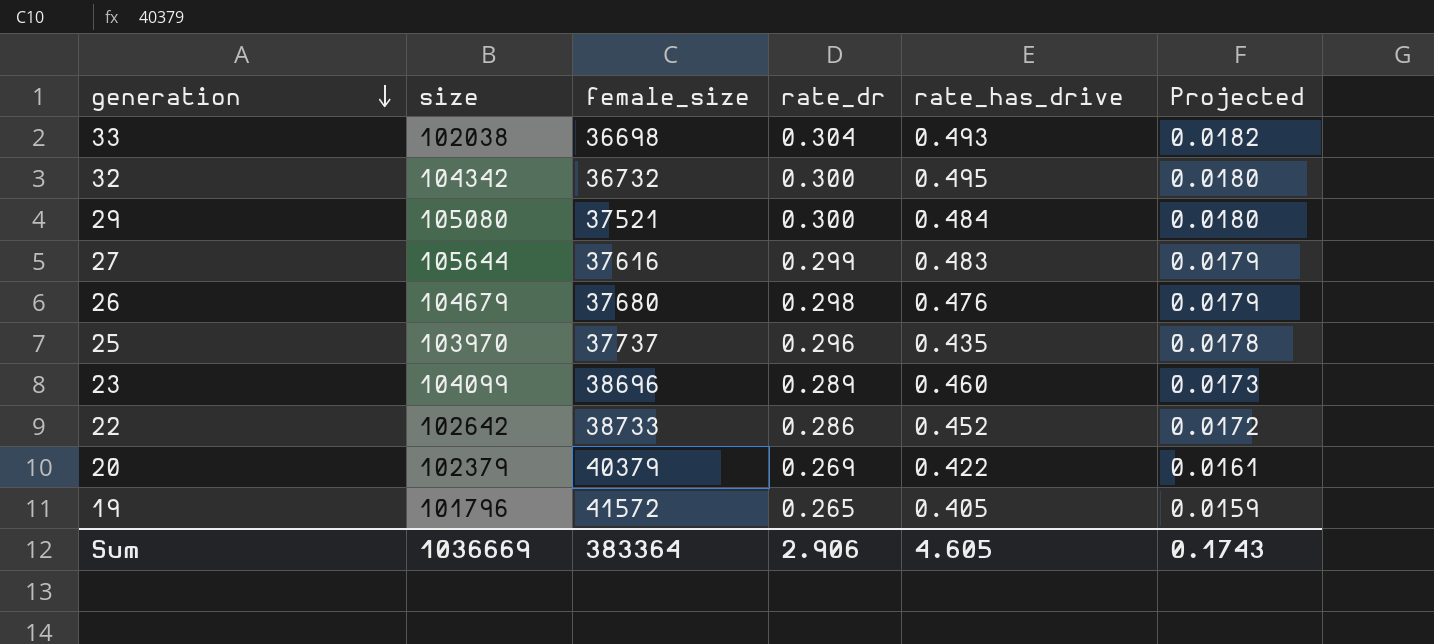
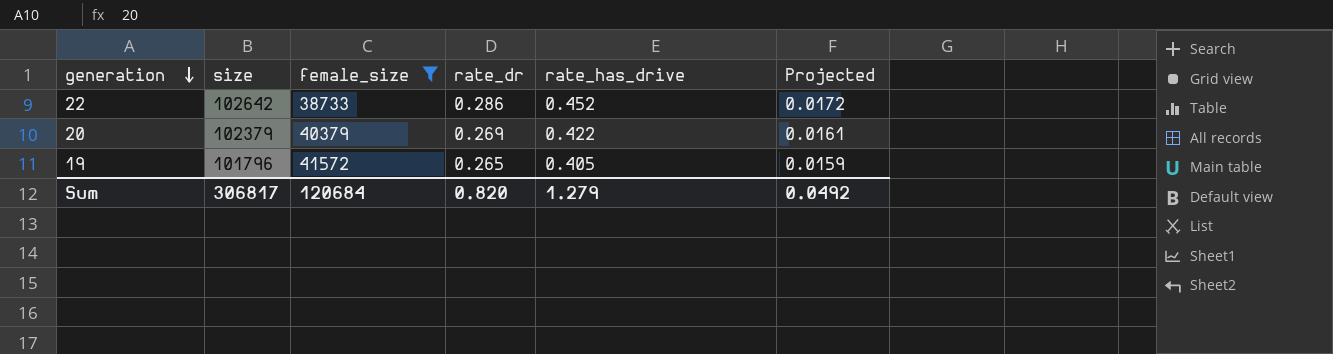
filter: none -> female_size >= 38733
Sum | size: 1036669 -> 306817
Sum | female_size: 383364 -> 120684
Sum | rate_dr: 2.906 -> 0.820
Sum | rate_has_drive: 4.605 -> 1.279
Sum | Projected: 0.1743 -> 0.0492

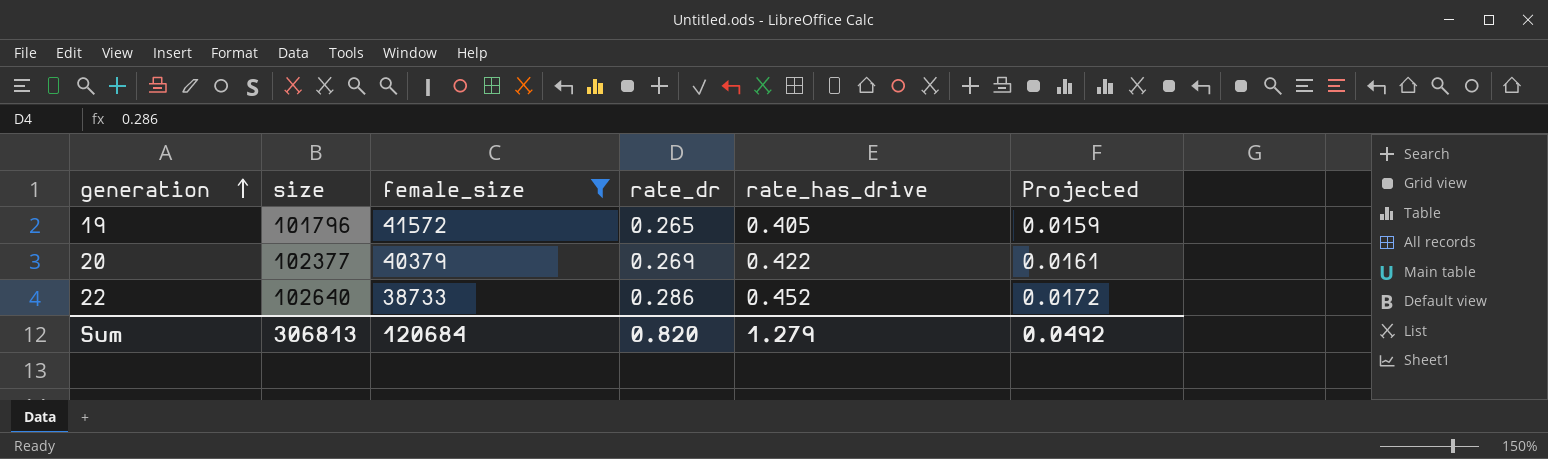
row order: generation descending -> generation ascending
20 | size: 102379 -> 102377
22 | size: 102642 -> 102640
Sum | size: 306817 -> 306813

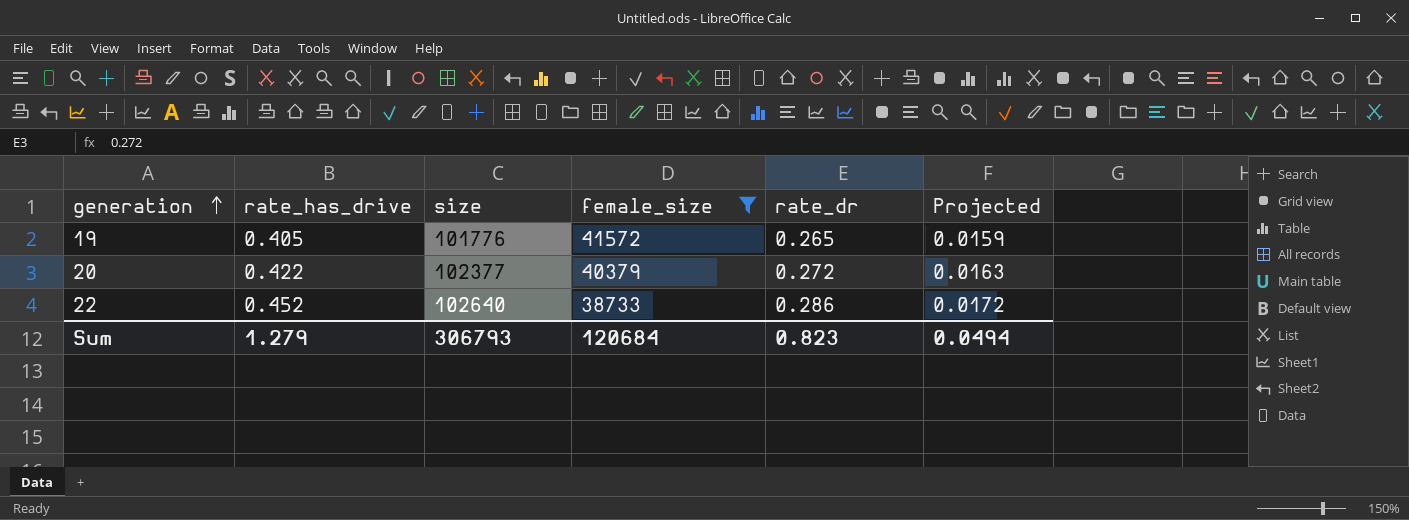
column rate_has_drive | position: 5 -> 2
19 | size: 101796 -> 101776
20 | rate_dr: 0.269 -> 0.272
20 | Projected: 0.0161 -> 0.0163
Sum | size: 306813 -> 306793
Sum | rate_dr: 0.820 -> 0.823
Sum | Projected: 0.0492 -> 0.0494

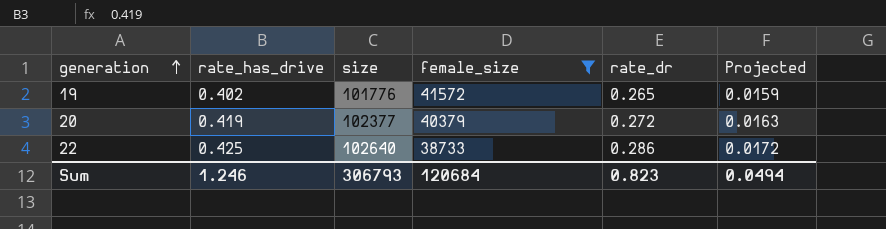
19 | rate_has_drive: 0.405 -> 0.402
20 | rate_has_drive: 0.422 -> 0.419
22 | rate_has_drive: 0.452 -> 0.425
Sum | rate_has_drive: 1.279 -> 1.246

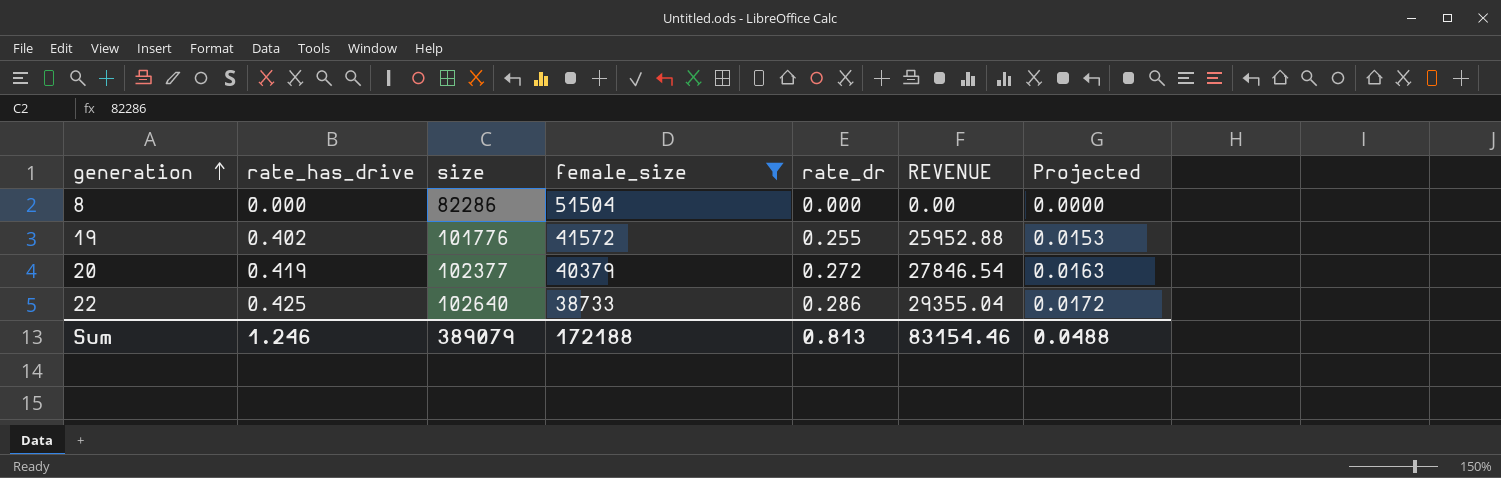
column REVENUE | formula: none -> [size] * [rate_dr]
row 8: none -> 0.000 | 82286 | 51504 | 0.000 | 0.00 | 0.0000
19 | rate_dr: 0.265 -> 0.255
19 | Projected: 0.0159 -> 0.0153
Sum | size: 306793 -> 389079
Sum | female_size: 120684 -> 172188
Sum | rate_dr: 0.823 -> 0.813
Sum | Projected: 0.0494 -> 0.0488

